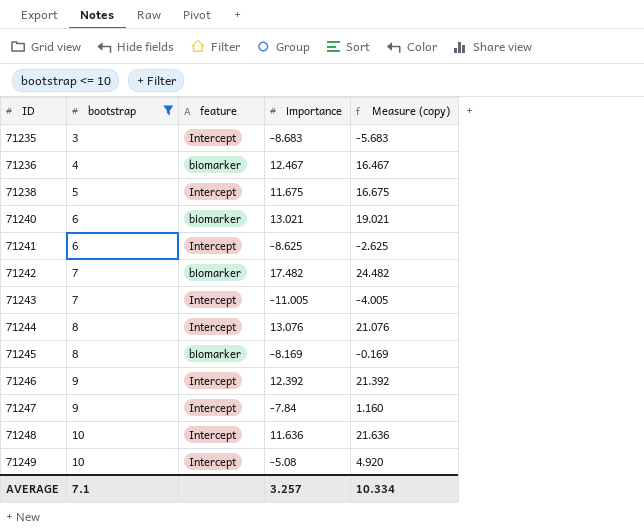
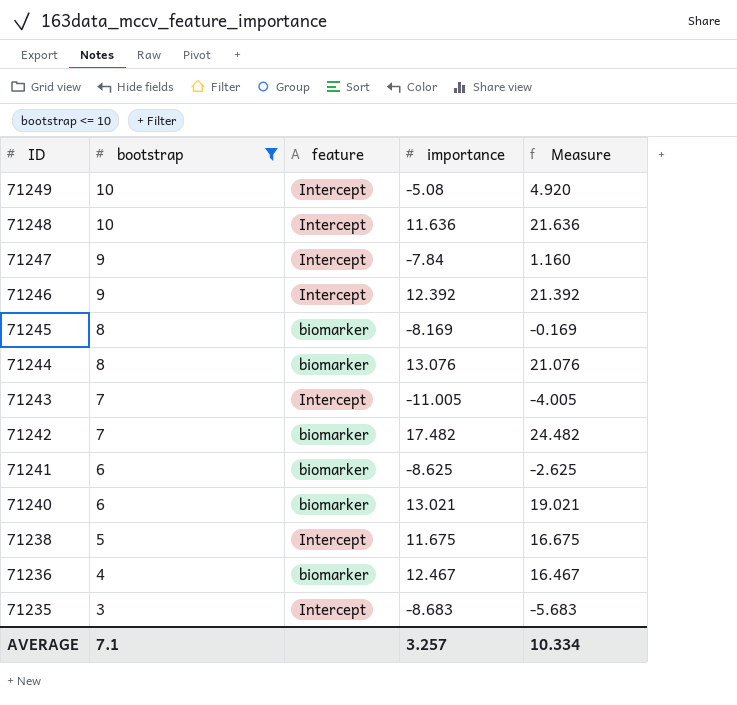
row order: ID ascending -> ID descending
column name: Measure (copy) -> Measure
71244 | feature: Intercept -> biomarker
71241 | feature: Intercept -> biomarker

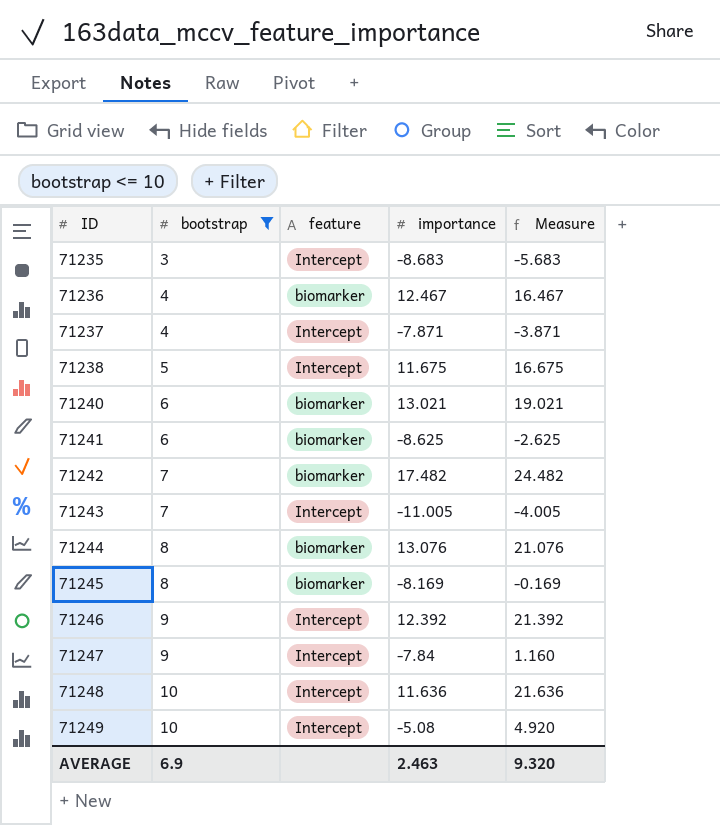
row order: ID descending -> ID ascending
row 71237: none -> 4 | Intercept | -7.871 | -3.871
AVERAGE | bootstrap: 7.1 -> 6.9
AVERAGE | importance: 3.257 -> 2.463
AVERAGE | Measure: 10.334 -> 9.320

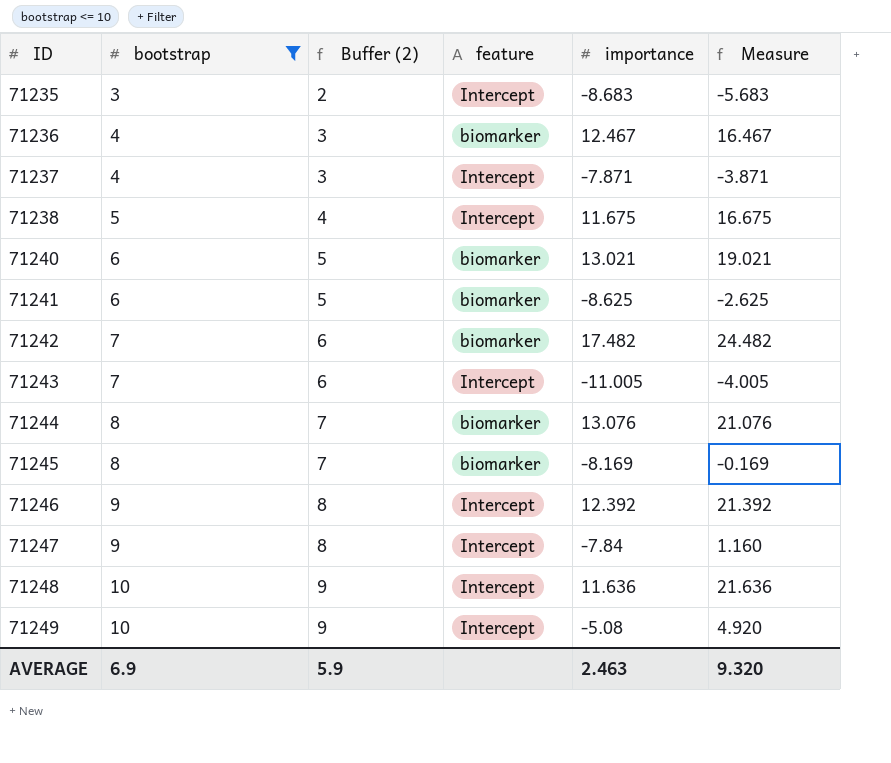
column Buffer (2) | formula: none -> [bootstrap] - 1

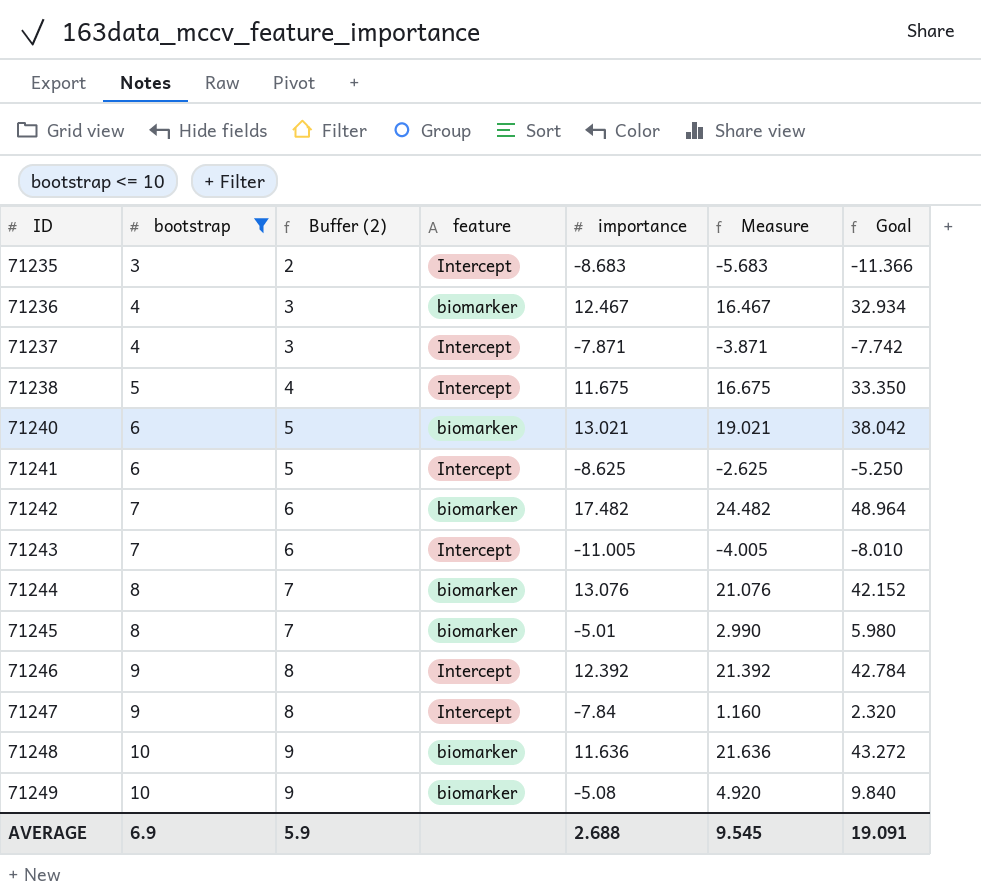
column Goal | formula: none -> [Measure] * 2
71241 | feature: biomarker -> Intercept
71245 | importance: -8.169 -> -5.01
71245 | Measure: -0.169 -> 2.990
71248 | feature: Intercept -> biomarker
71249 | feature: Intercept -> biomarker
AVERAGE | importance: 2.463 -> 2.688
AVERAGE | Measure: 9.320 -> 9.545

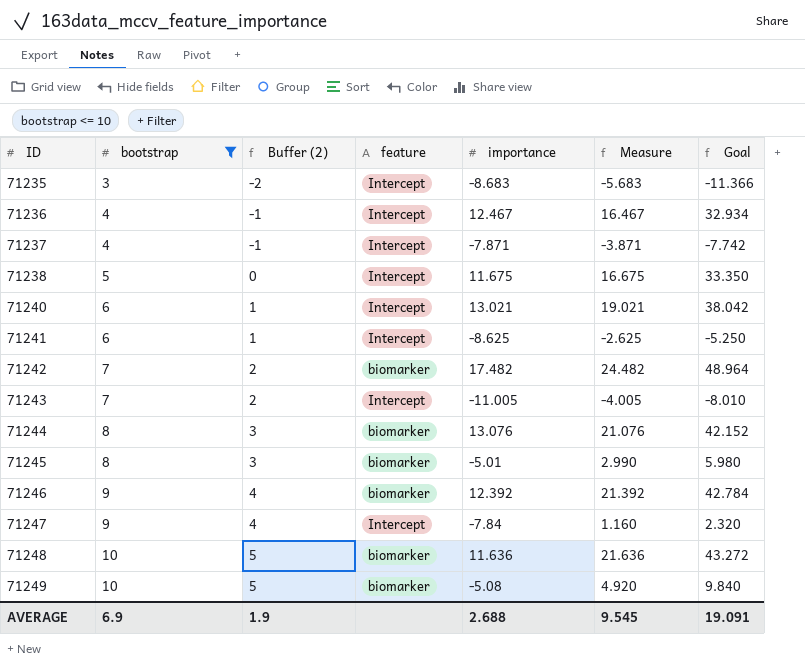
column Buffer (2) | formula: [bootstrap] - 1 -> [bootstrap] - 5
71236 | feature: biomarker -> Intercept
71240 | feature: biomarker -> Intercept
71246 | feature: Intercept -> biomarker
AVERAGE | Buffer (2): 5.9 -> 1.9

